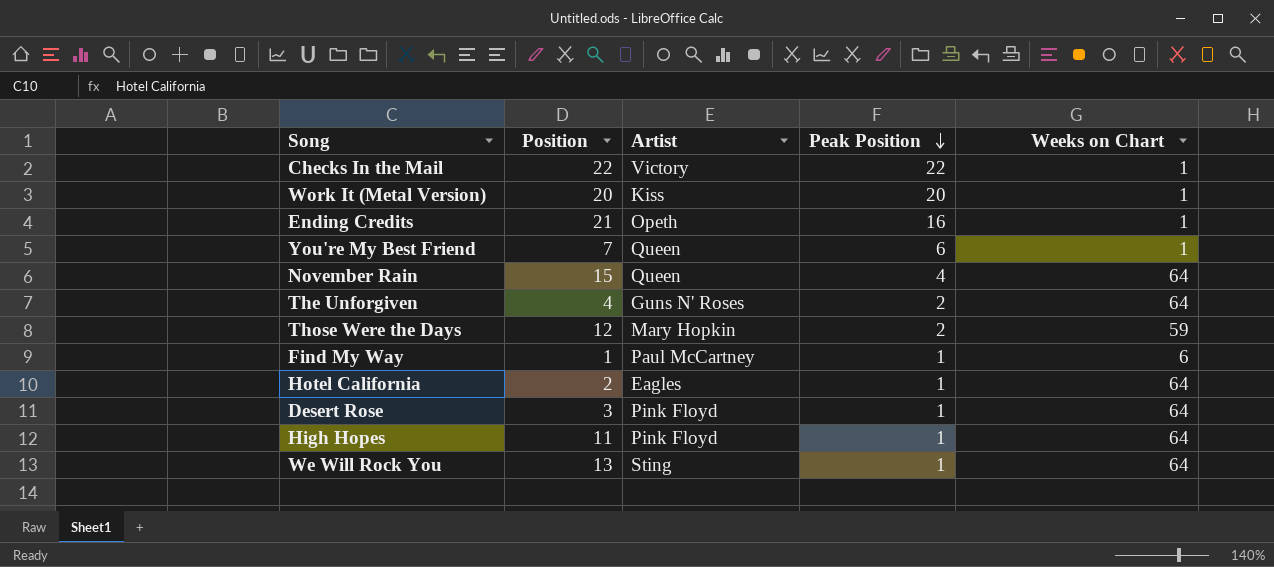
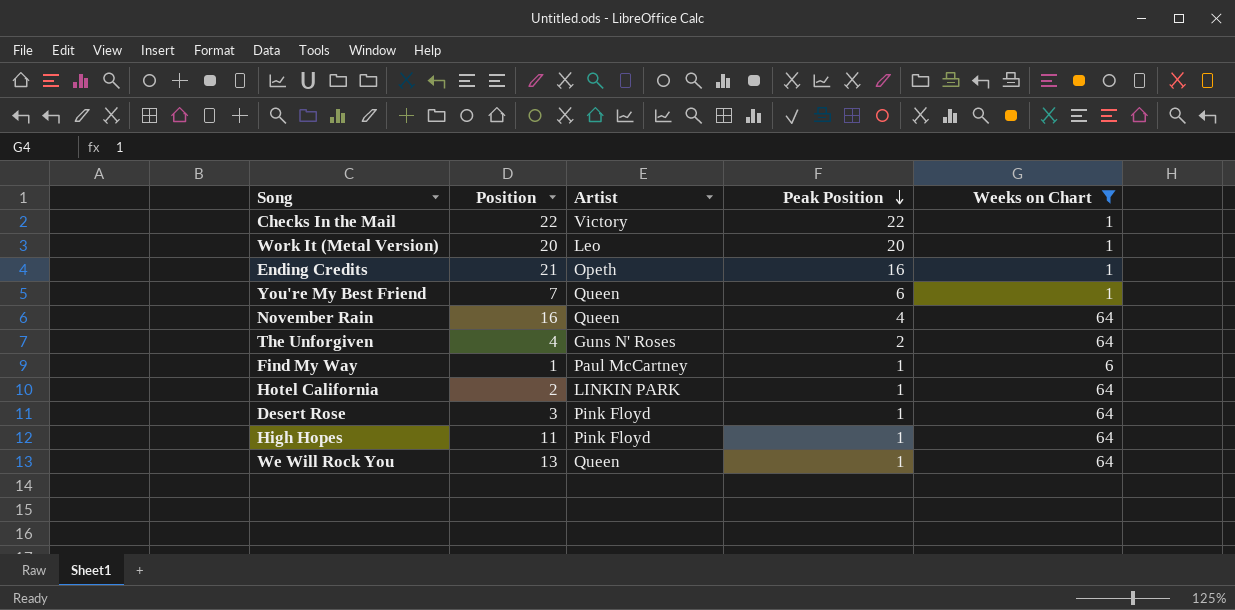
filter: none -> Weeks on Chart != 59
Work It (Metal Version) | Artist: Kiss -> Leo
November Rain | Position: 15 -> 16
Hotel California | Artist: Eagles -> LINKIN PARK
We Will Rock You | Artist: Sting -> Queen

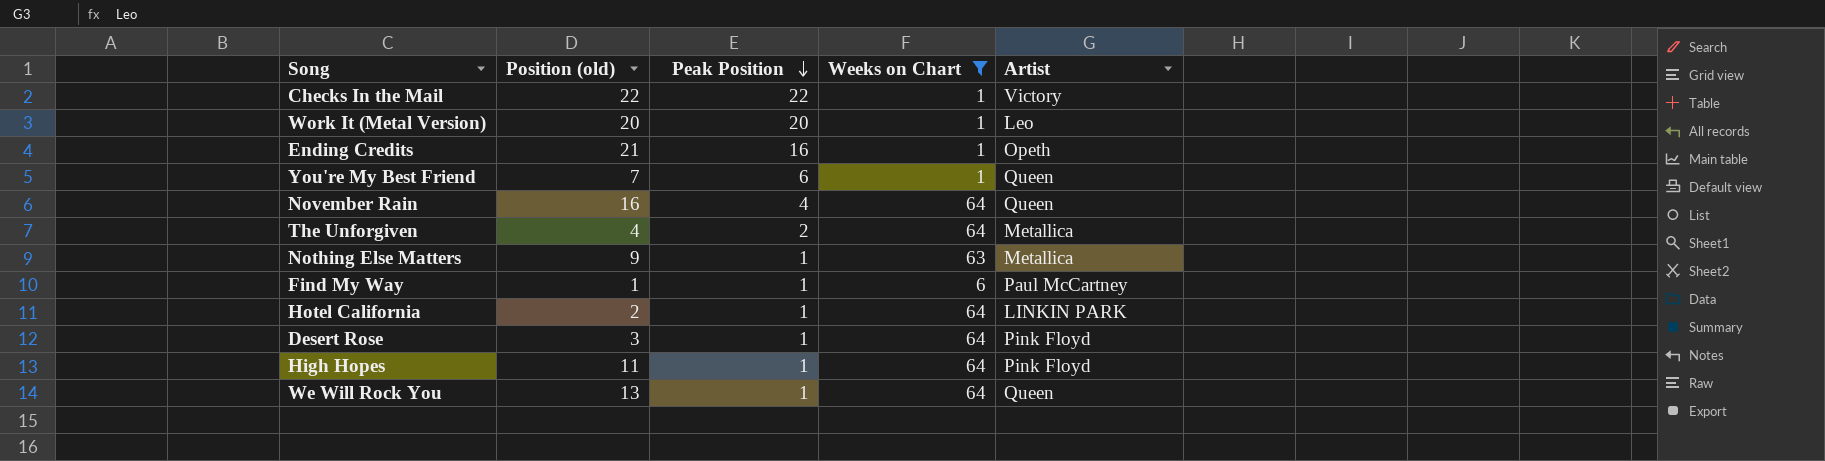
column name: Position -> Position (old)
column Artist | position: 3 -> 5
The Unforgiven | Artist: Guns N' Roses -> Metallica
row Nothing Else Matters: none -> 9 | 1 | 63 | Metallica

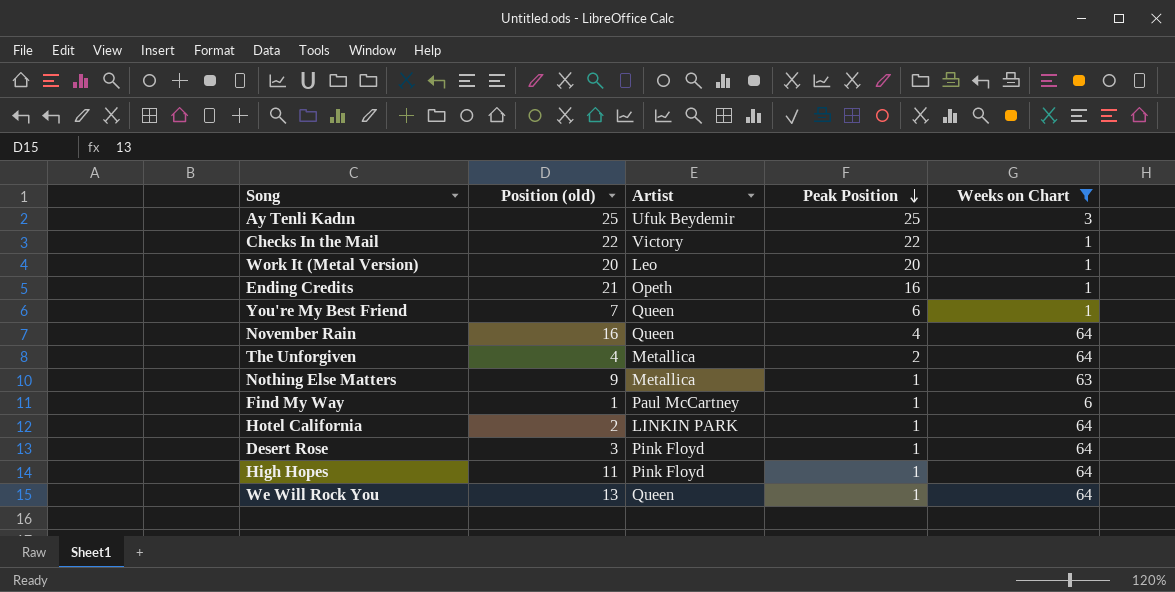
column Artist | position: 5 -> 3
row Ay Tenli Kadın: none -> 25 | Ufuk Beydemir | 25 | 3

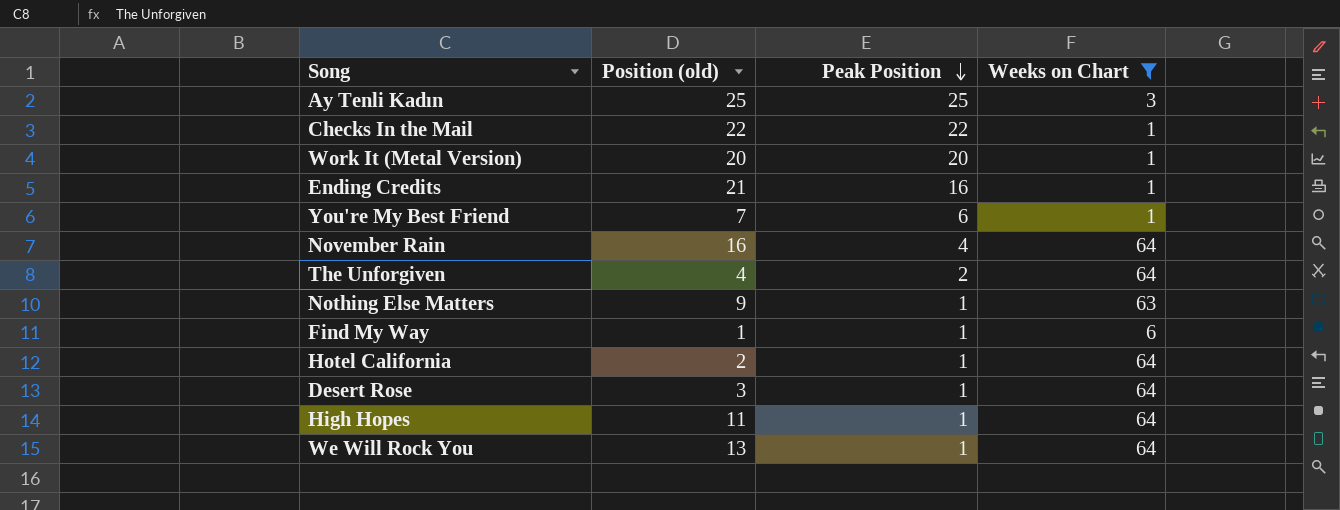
column Artist | position: 3 -> none

